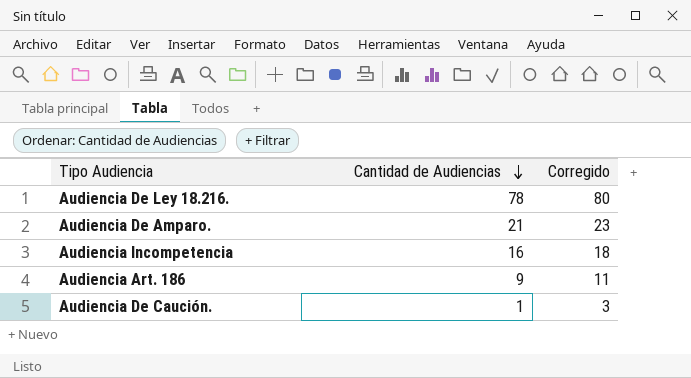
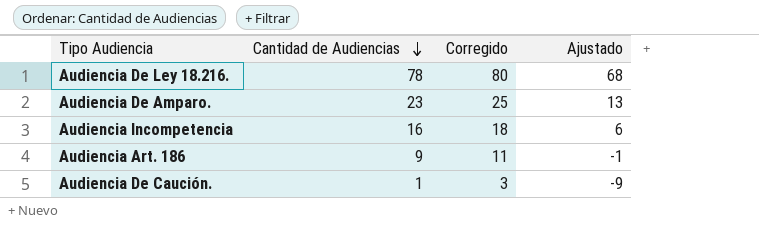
column Ajustado | formula: none -> [Cantidad de Audiencias] - 10
Audiencia De Amparo. | Cantidad de Audiencias: 21 -> 23
Audiencia De Amparo. | Corregido: 23 -> 25

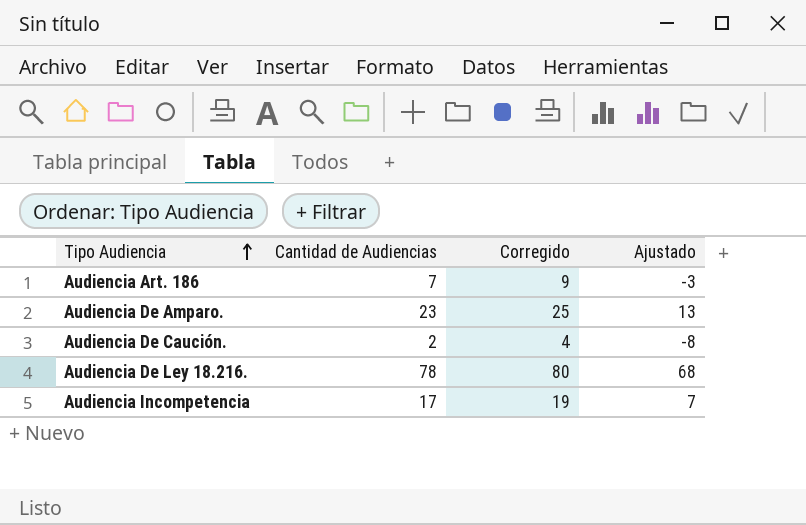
row order: Cantidad de Audiencias descending -> Tipo Audiencia ascending
Audiencia Art. 186 | Cantidad de Audiencias: 9 -> 7
Audiencia Art. 186 | Corregido: 11 -> 9
Audiencia Art. 186 | Ajustado: -1 -> -3
Audiencia De Caución. | Cantidad de Audiencias: 1 -> 2
Audiencia De Caución. | Corregido: 3 -> 4
Audiencia De Caución. | Ajustado: -9 -> -8
Audiencia Incompetencia | Cantidad de Audiencias: 16 -> 17
Audiencia Incompetencia | Corregido: 18 -> 19
Audiencia Incompetencia | Ajustado: 6 -> 7

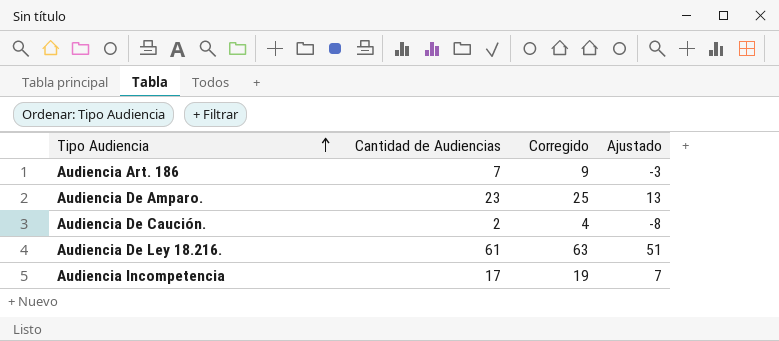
Audiencia De Ley 18.216. | Cantidad de Audiencias: 78 -> 61
Audiencia De Ley 18.216. | Corregido: 80 -> 63
Audiencia De Ley 18.216. | Ajustado: 68 -> 51

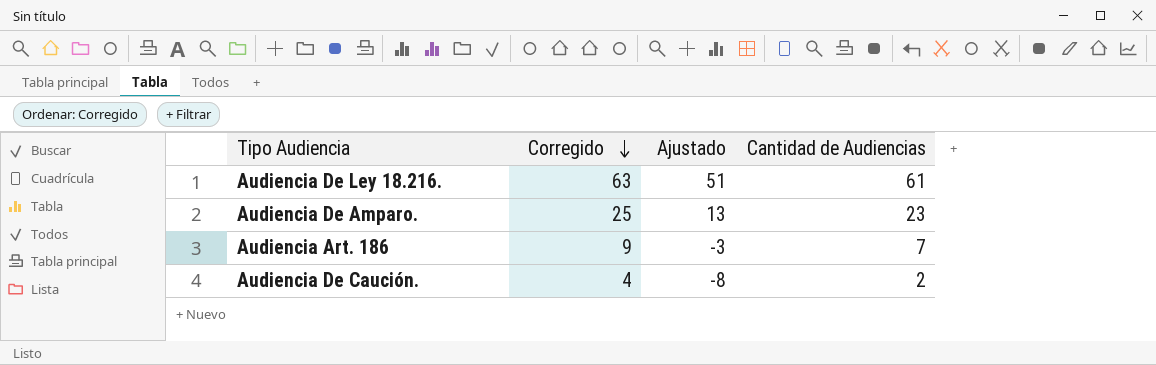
row order: Tipo Audiencia ascending -> Corregido descending
column Cantidad de Audiencias | position: 2 -> 4
row Audiencia Incompetencia: 17 | 19 | 7 -> none

